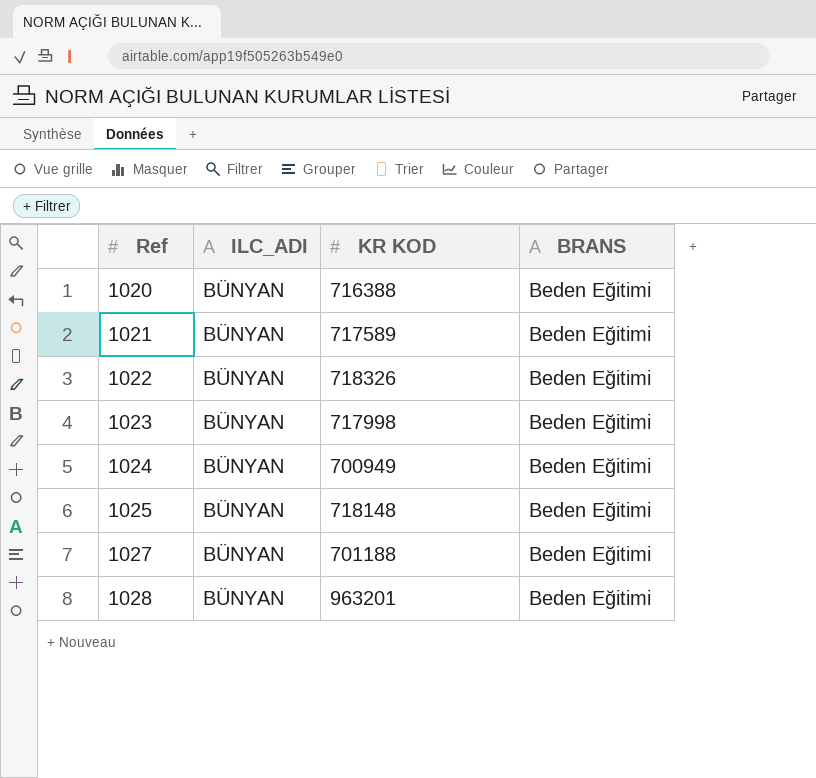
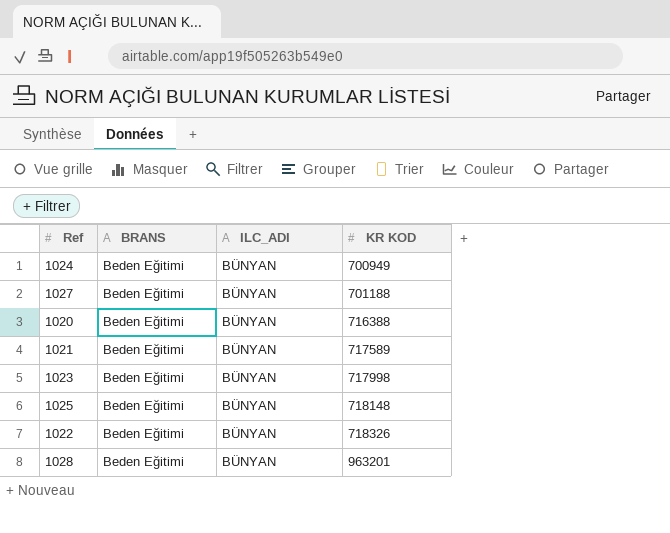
row order: Ref ascending -> KR KOD ascending
column BRANS | position: 4 -> 2

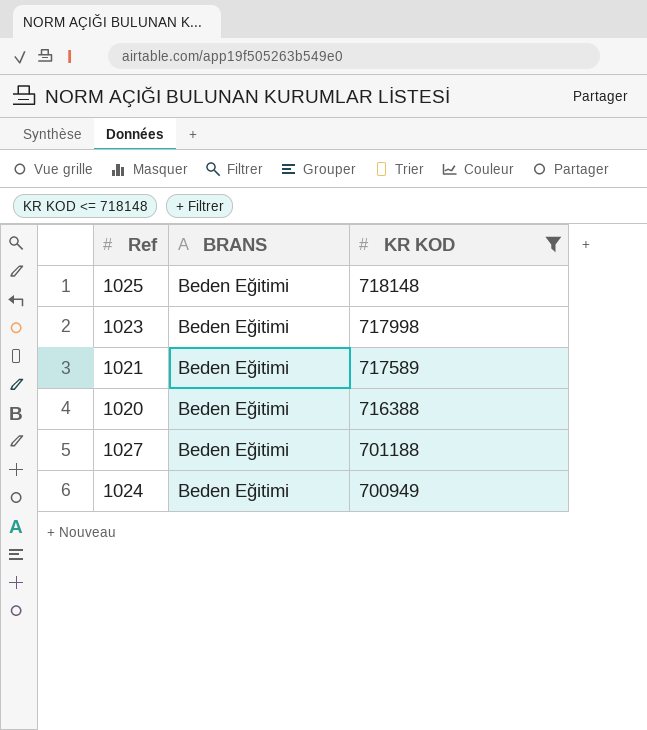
filter: none -> KR KOD <= 718148
row order: KR KOD ascending -> KR KOD descending
column ILC_ADI | position: 3 -> none

